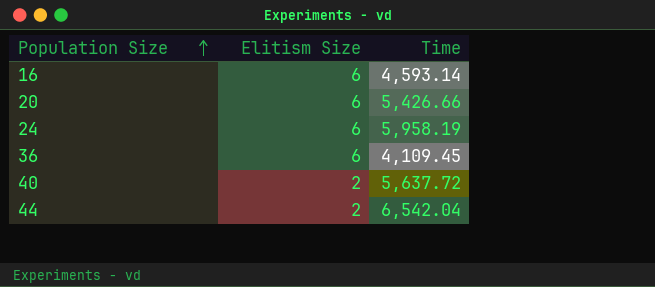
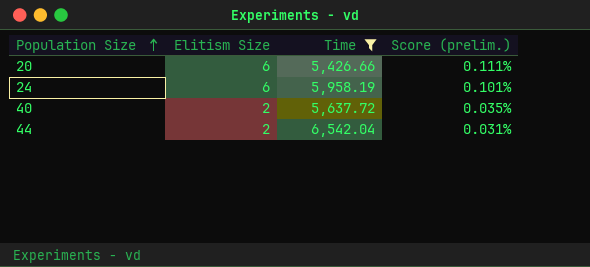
filter: none -> Time >= 5,426.66
column Score (prelim.) | formula: none -> [Elitism Size] / [Time]

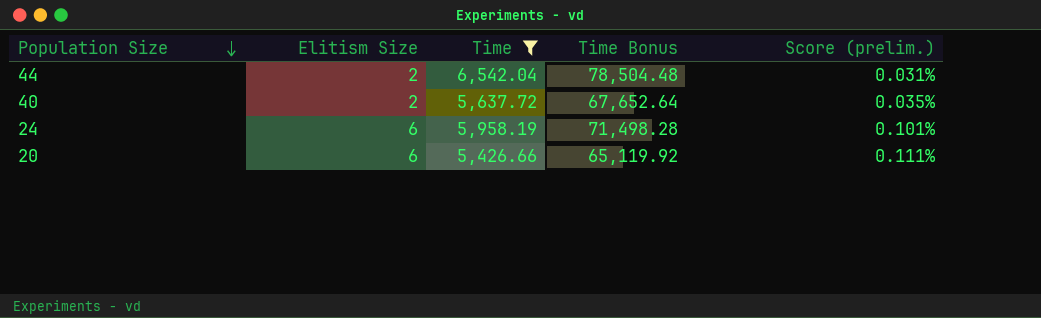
row order: Population Size ascending -> Population Size descending
column Time Bonus | formula: none -> [Time] * 12

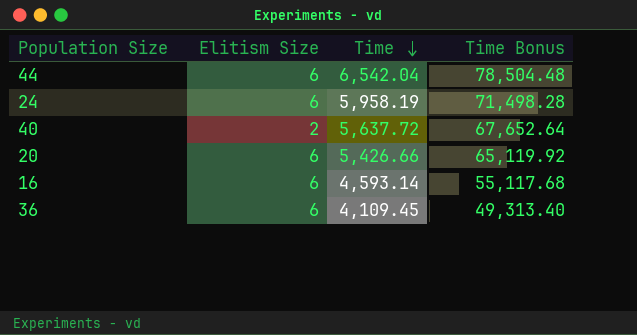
filter: Time >= 5,426.66 -> none
row order: Population Size descending -> Time descending
column Score (prelim.) | formula: [Elitism Size] / [Time] -> none
44 | Elitism Size: 2 -> 6

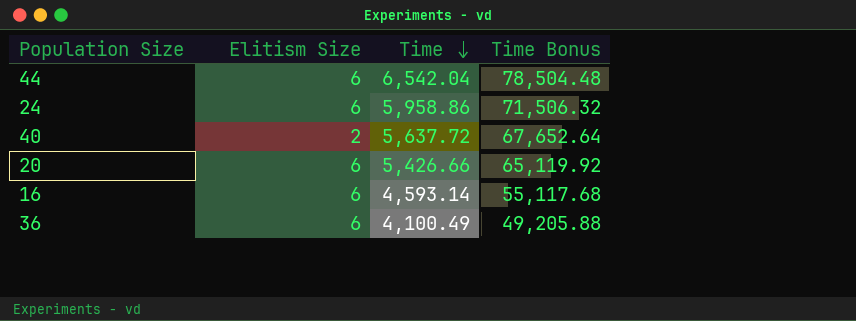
24 | Time: 5,958.19 -> 5,958.86
24 | Time Bonus: 71,498.28 -> 71,506.32
36 | Time: 4,109.45 -> 4,100.49
36 | Time Bonus: 49,313.40 -> 49,205.88

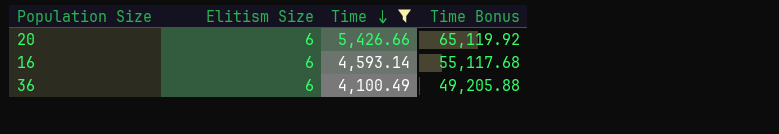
filter: none -> Time <= 5,426.66

